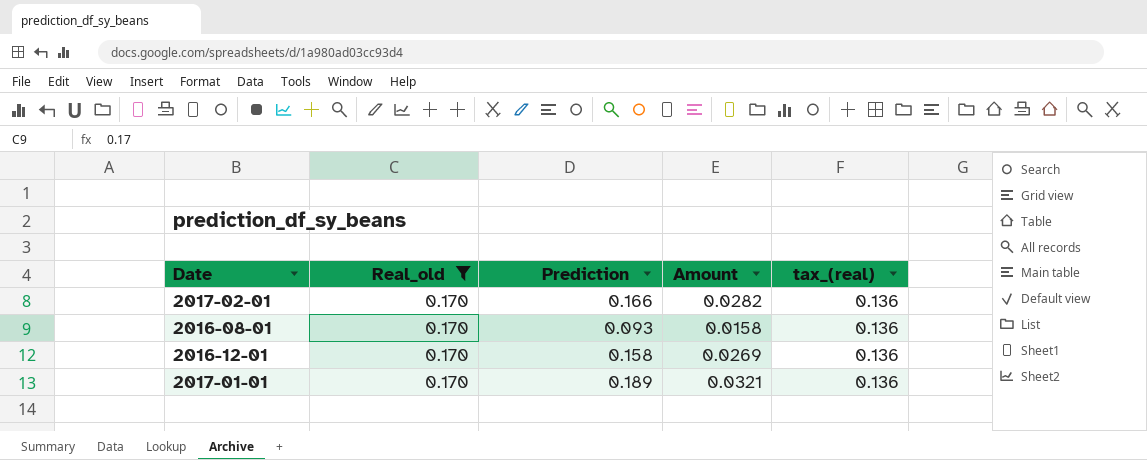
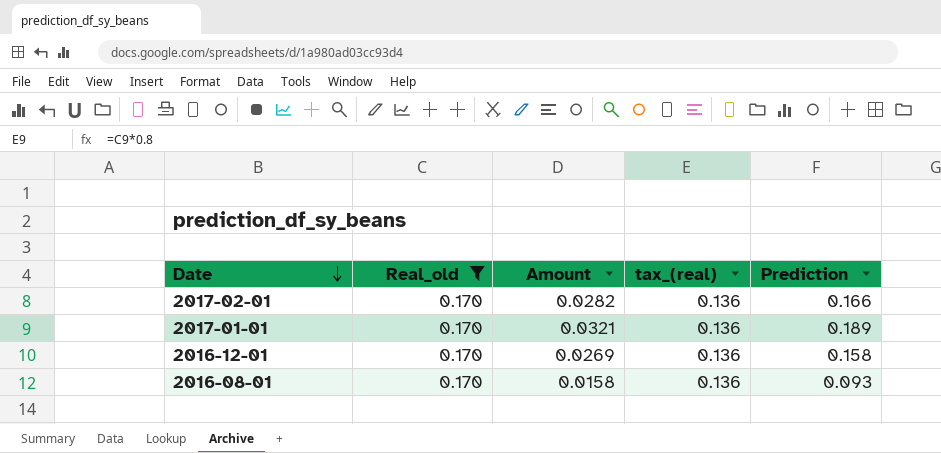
row order: none -> Date descending
column Prediction | position: 3 -> 5

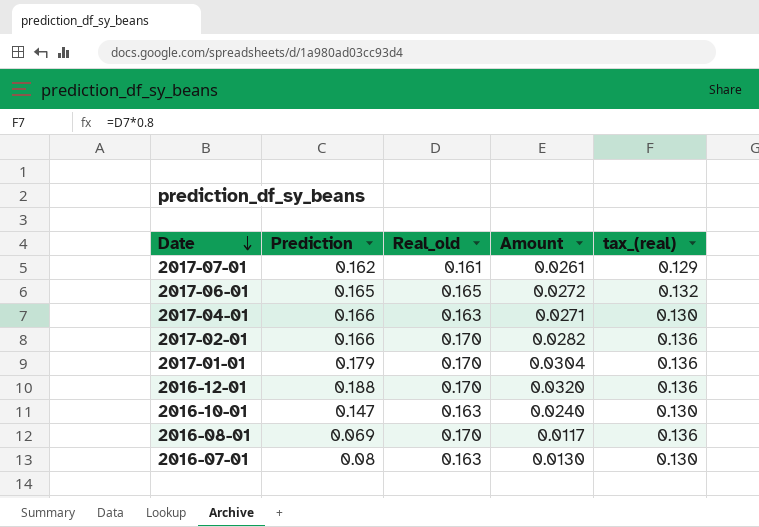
filter: Real_old = 0.170 -> none
column Prediction | position: 5 -> 2
2017-01-01 | Prediction: 0.189 -> 0.179
2017-01-01 | Amount: 0.0321 -> 0.0304
2016-12-01 | Prediction: 0.158 -> 0.188
2016-12-01 | Amount: 0.0269 -> 0.0320
2016-08-01 | Prediction: 0.093 -> 0.069
2016-08-01 | Amount: 0.0158 -> 0.0117

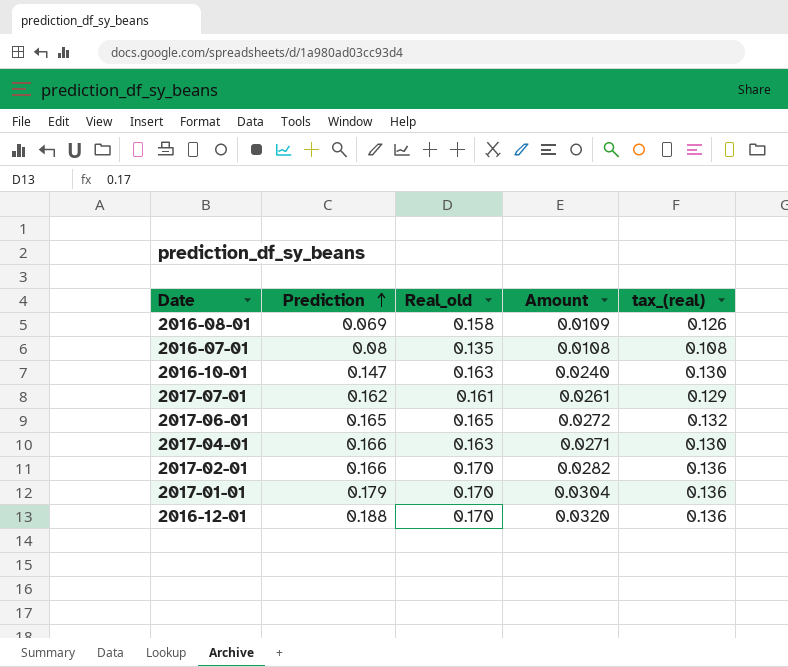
row order: Date descending -> Prediction ascending
2016-08-01 | Real_old: 0.170 -> 0.158
2016-08-01 | Amount: 0.0117 -> 0.0109
2016-08-01 | tax_(real): 0.136 -> 0.126
2016-07-01 | Real_old: 0.163 -> 0.135
2016-07-01 | Amount: 0.0130 -> 0.0108
2016-07-01 | tax_(real): 0.130 -> 0.108

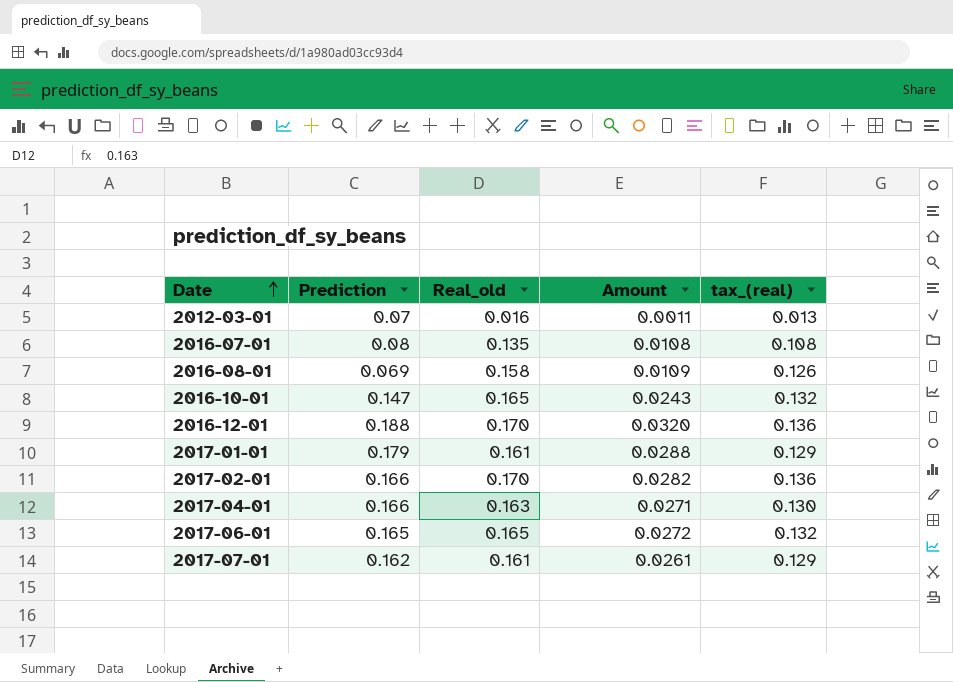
row order: Prediction ascending -> Date ascending
row 2012-03-01: none -> 0.07 | 0.016 | 0.0011 | 0.013
2016-10-01 | Real_old: 0.163 -> 0.165
2016-10-01 | Amount: 0.0240 -> 0.0243
2016-10-01 | tax_(real): 0.130 -> 0.132
2017-01-01 | Real_old: 0.170 -> 0.161
2017-01-01 | Amount: 0.0304 -> 0.0288
2017-01-01 | tax_(real): 0.136 -> 0.129

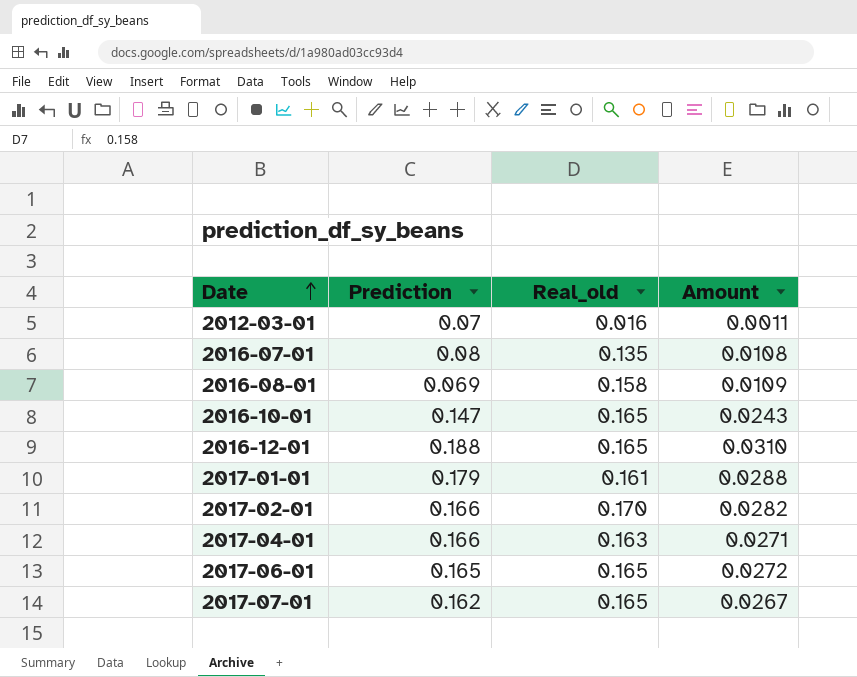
column tax_(real) | formula: [Real_old] * 0.8 -> none
2016-12-01 | Real_old: 0.170 -> 0.165
2016-12-01 | Amount: 0.0320 -> 0.0310
2017-07-01 | Real_old: 0.161 -> 0.165
2017-07-01 | Amount: 0.0261 -> 0.0267

